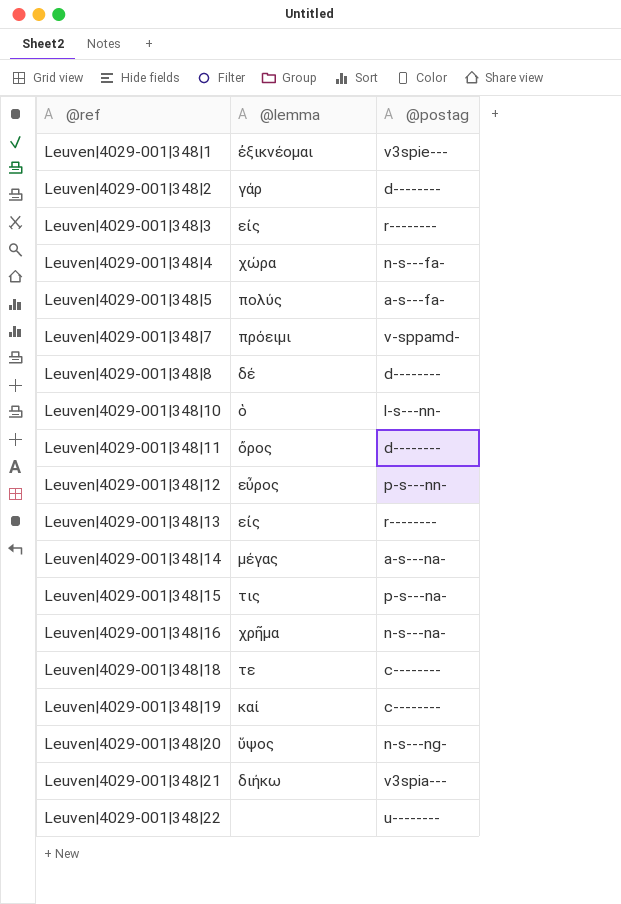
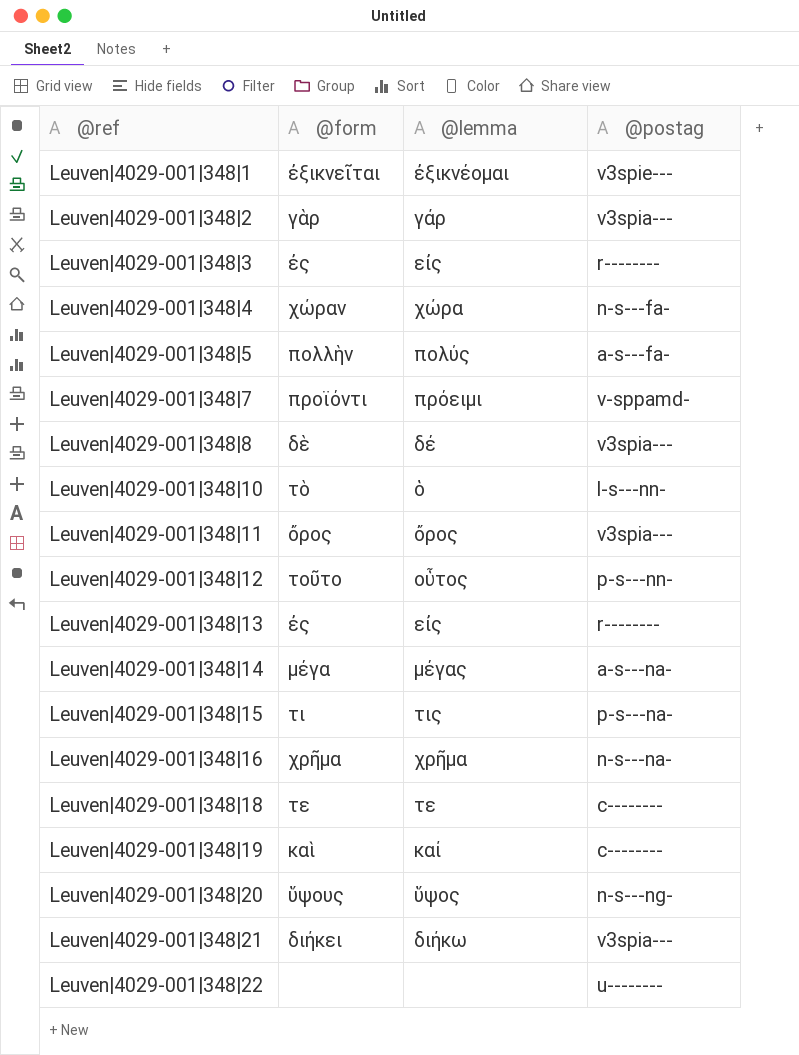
column @form | position: none -> 2
Leuven|4029-001|348|2 | @postag: d-------- -> v3spia---
Leuven|4029-001|348|8 | @postag: d-------- -> v3spia---
Leuven|4029-001|348|11 | @postag: d-------- -> v3spia---
Leuven|4029-001|348|12 | @lemma: εὖρος -> οὗτος

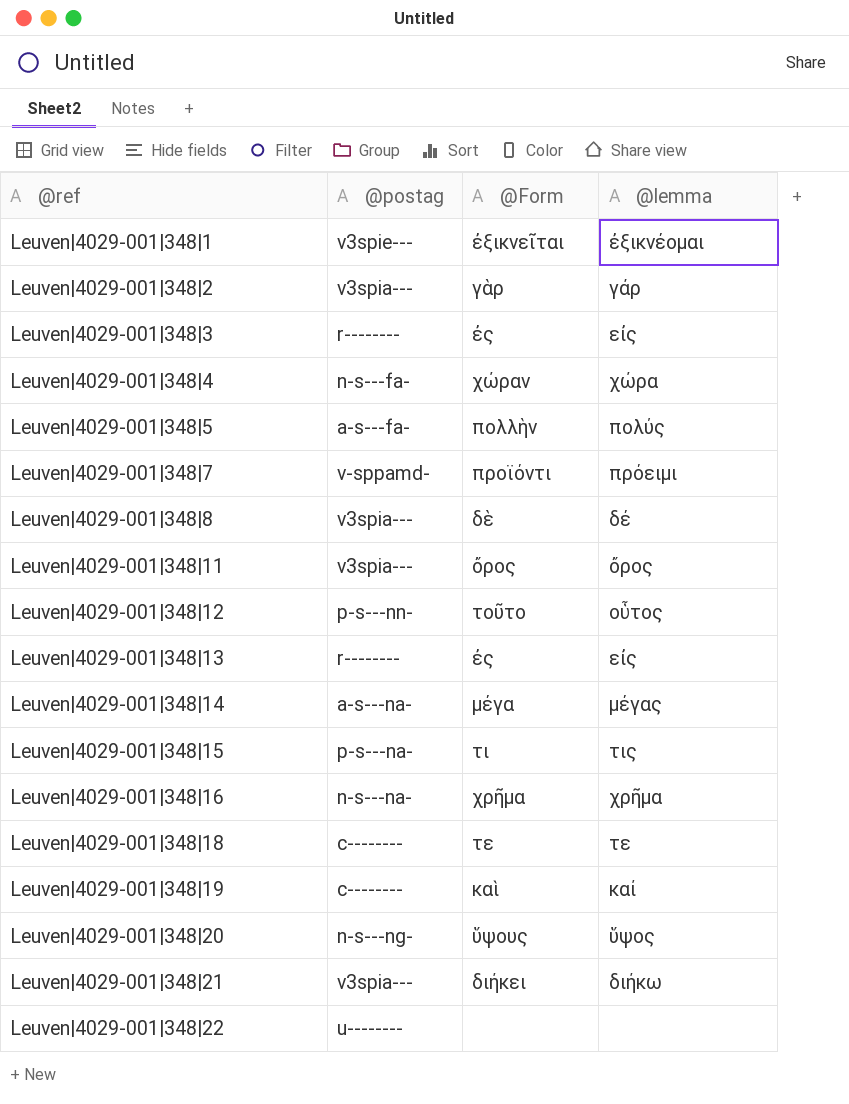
column @postag | position: 4 -> 2
column name: @form -> @Form
row Leuven|4029-001|348|10: τὸ | ὁ | l-s---nn- -> none

